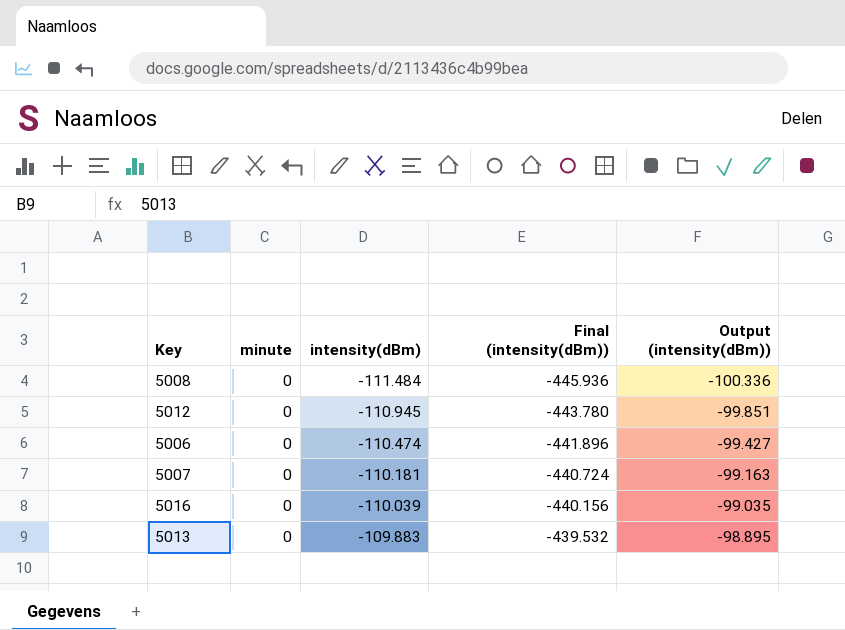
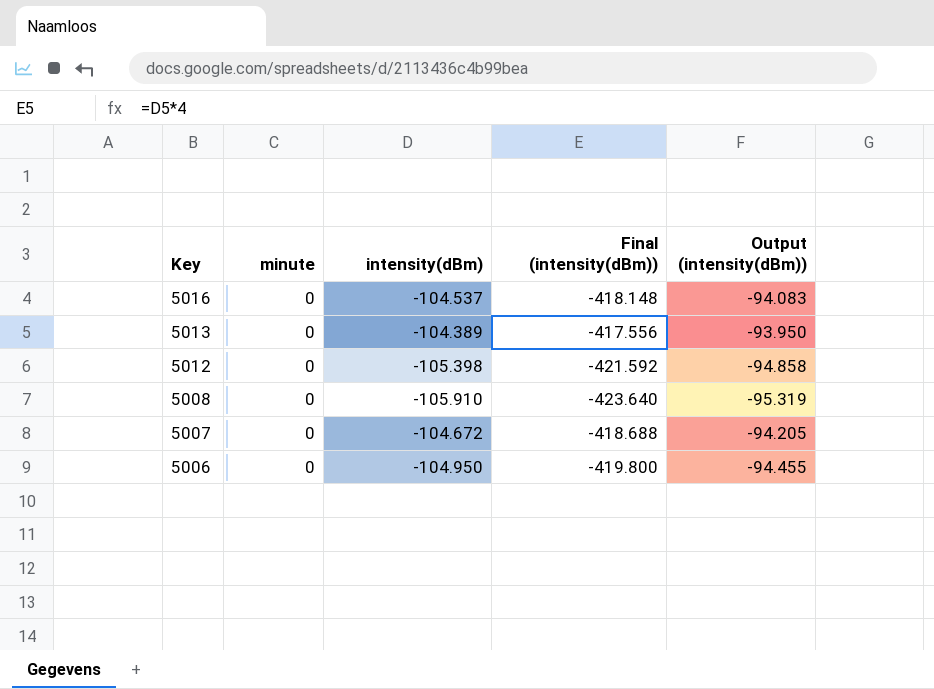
row order: intensity(dBm) ascending -> Key descending
5016 | intensity(dBm): -110.039 -> -104.537
5016 | Final (intensity(dBm)): -440.156 -> -418.148
5016 | Output (intensity(dBm)): -99.035 -> -94.083
5013 | intensity(dBm): -109.883 -> -104.389
5013 | Final (intensity(dBm)): -439.532 -> -417.556
5013 | Output (intensity(dBm)): -98.895 -> -93.950
5012 | intensity(dBm): -110.945 -> -105.398
5012 | Final (intensity(dBm)): -443.780 -> -421.592
5012 | Output (intensity(dBm)): -99.851 -> -94.858
5008 | intensity(dBm): -111.484 -> -105.910
5008 | Final (intensity(dBm)): -445.936 -> -423.640
5008 | Output (intensity(dBm)): -100.336 -> -95.319
5007 | intensity(dBm): -110.181 -> -104.672
5007 | Final (intensity(dBm)): -440.724 -> -418.688
5007 | Output (intensity(dBm)): -99.163 -> -94.205
5006 | intensity(dBm): -110.474 -> -104.950
5006 | Final (intensity(dBm)): -441.896 -> -419.800
5006 | Output (intensity(dBm)): -99.427 -> -94.455

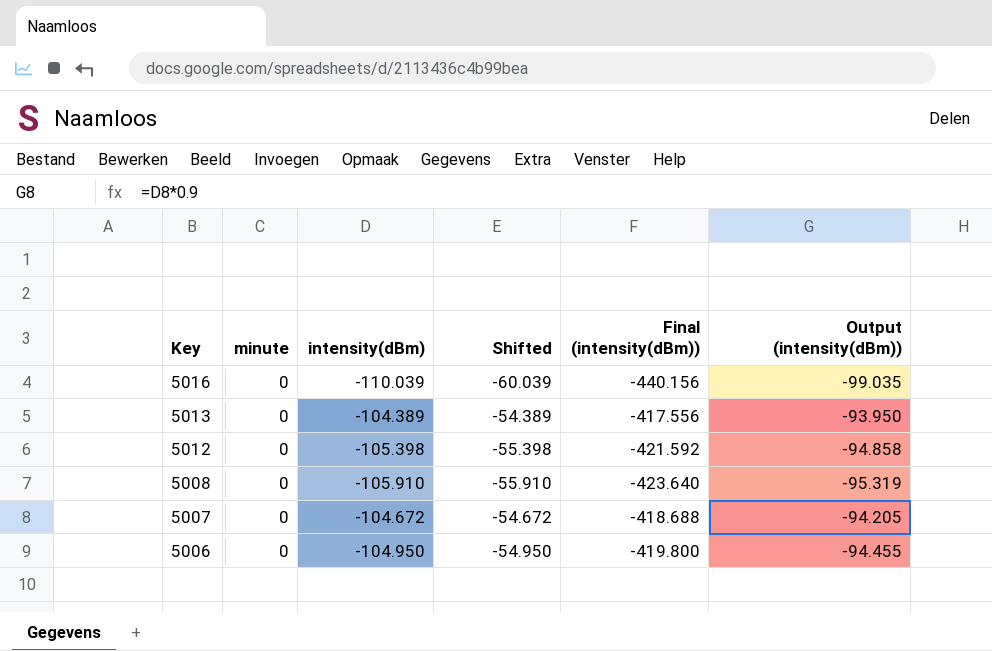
column Shifted | formula: none -> [intensity(dBm)] + 50
5016 | intensity(dBm): -104.537 -> -110.039
5016 | Final (intensity(dBm)): -418.148 -> -440.156
5016 | Output (intensity(dBm)): -94.083 -> -99.035

